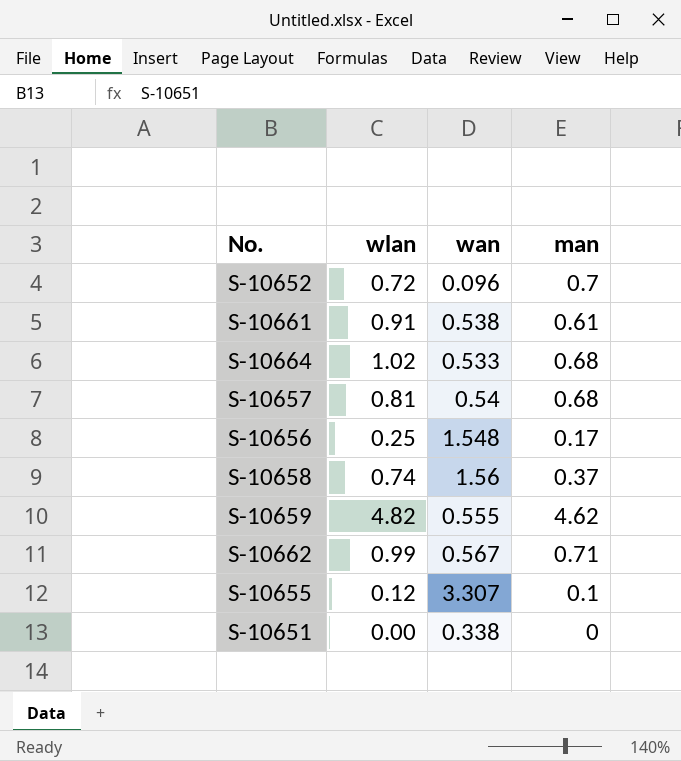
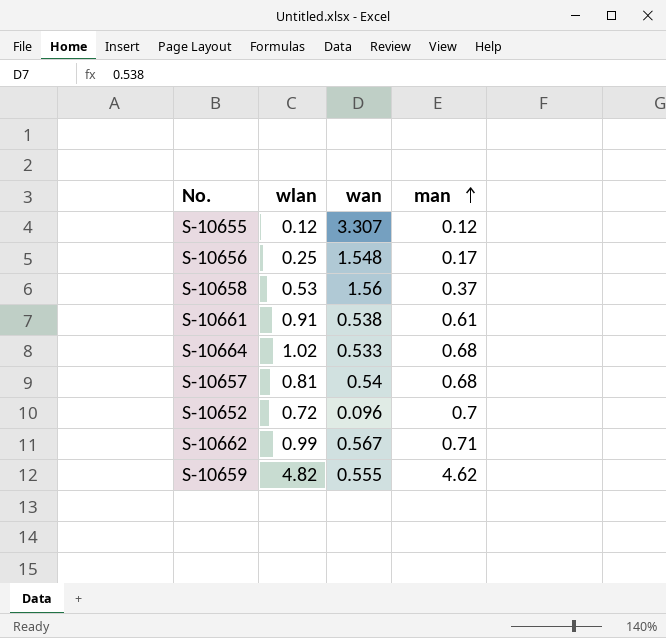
row order: none -> man ascending
row S-10651: 0.00 | 0.338 | 0 -> none
S-10655 | man: 0.1 -> 0.12
S-10658 | wlan: 0.74 -> 0.53

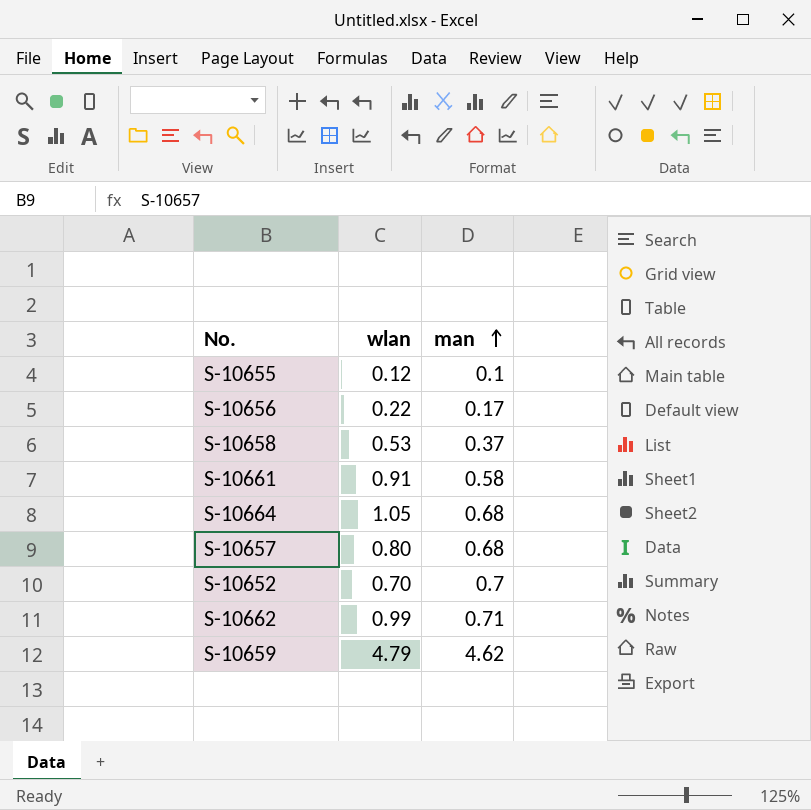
column wan | position: 3 -> none
S-10655 | man: 0.12 -> 0.1
S-10656 | wlan: 0.25 -> 0.22
S-10661 | man: 0.61 -> 0.58
S-10664 | wlan: 1.02 -> 1.05
S-10657 | wlan: 0.81 -> 0.80
S-10652 | wlan: 0.72 -> 0.70
S-10659 | wlan: 4.82 -> 4.79

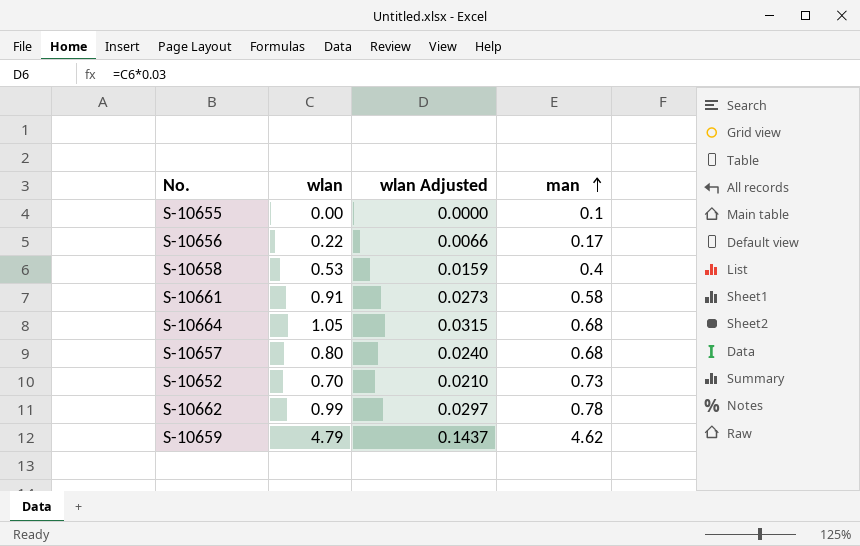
column wlan Adjusted | formula: none -> [wlan] * 0.03
S-10655 | wlan: 0.12 -> 0.00
S-10658 | man: 0.37 -> 0.4
S-10652 | man: 0.7 -> 0.73
S-10662 | man: 0.71 -> 0.78

